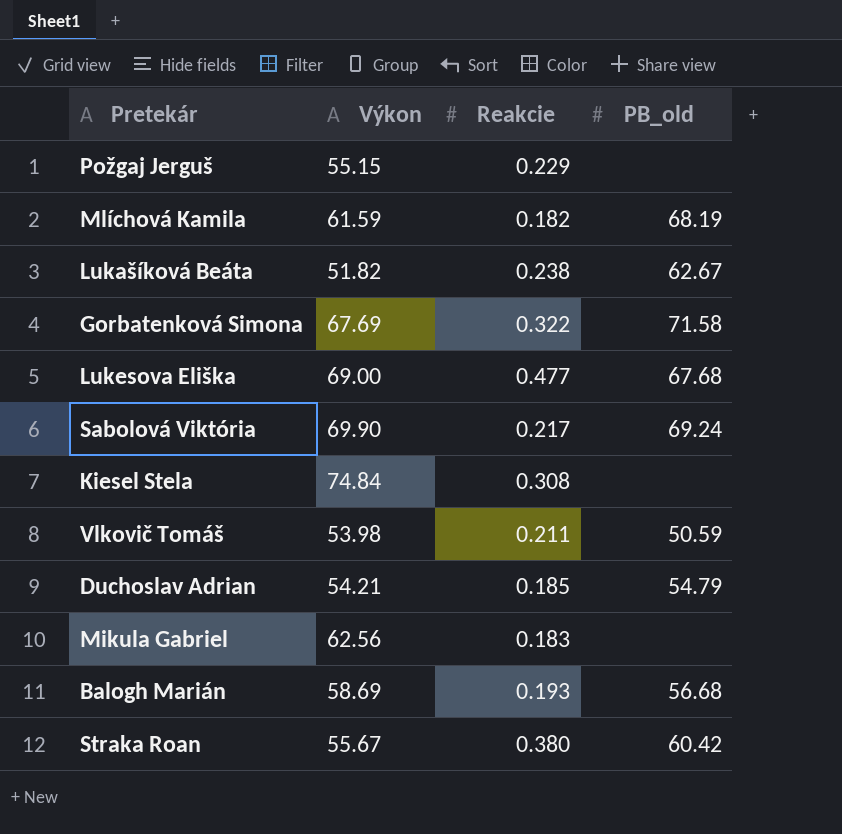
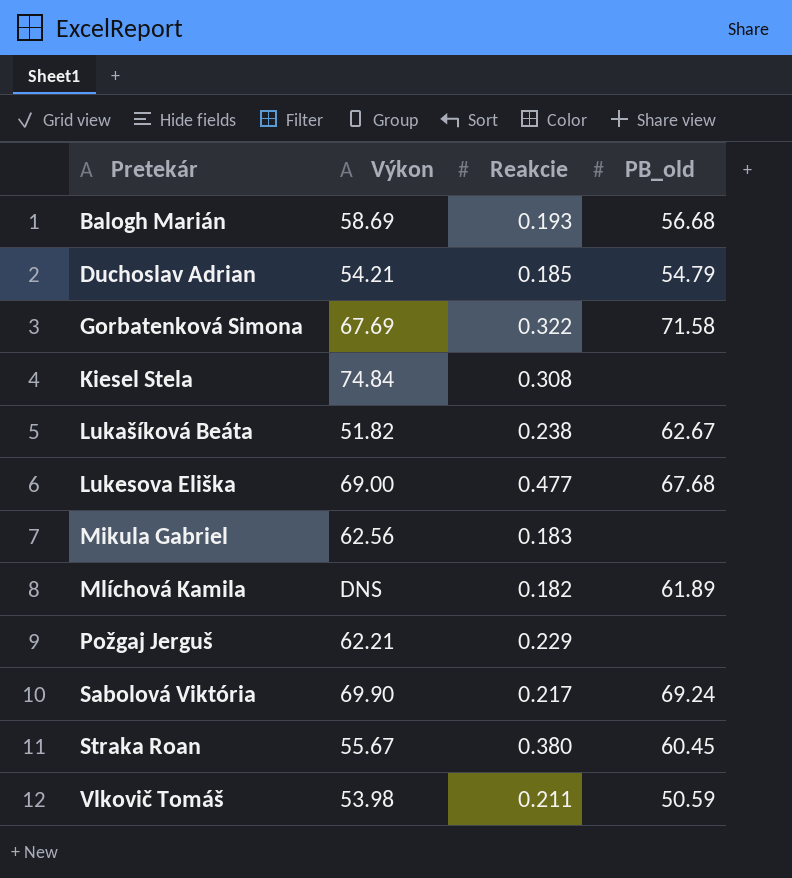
row order: none -> Pretekár ascending
Mlíchová Kamila | Výkon: 61.59 -> DNS
Mlíchová Kamila | PB_old: 68.19 -> 61.89
Požgaj Jerguš | Výkon: 55.15 -> 62.21
Straka Roan | PB_old: 60.42 -> 60.45

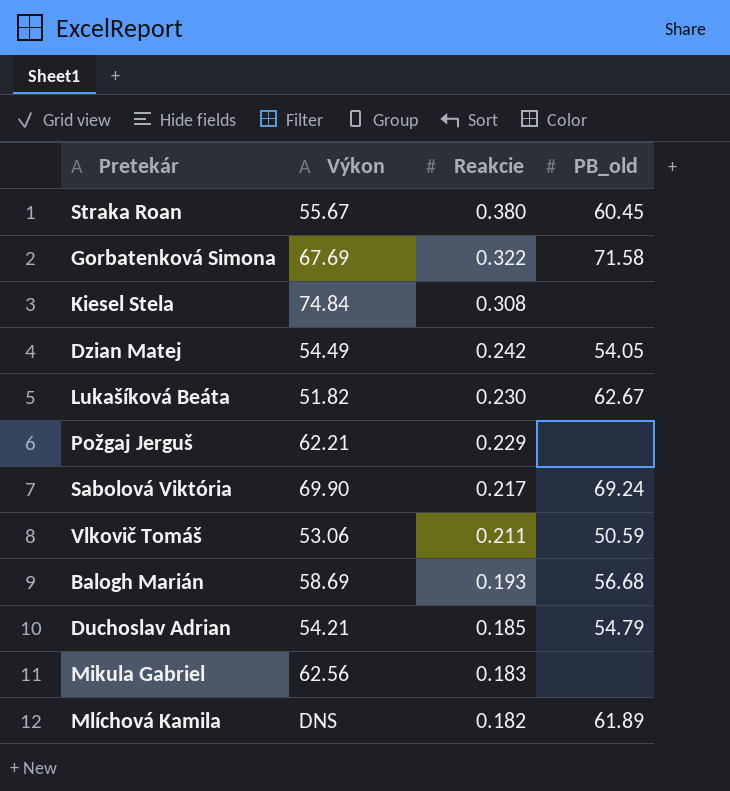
row order: Pretekár ascending -> Reakcie descending
row Lukesova Eliška: 69.00 | 0.477 | 67.68 -> none
row Dzian Matej: none -> 54.49 | 0.242 | 54.05
Lukašíková Beáta | Reakcie: 0.238 -> 0.230
Vlkovič Tomáš | Výkon: 53.98 -> 53.06

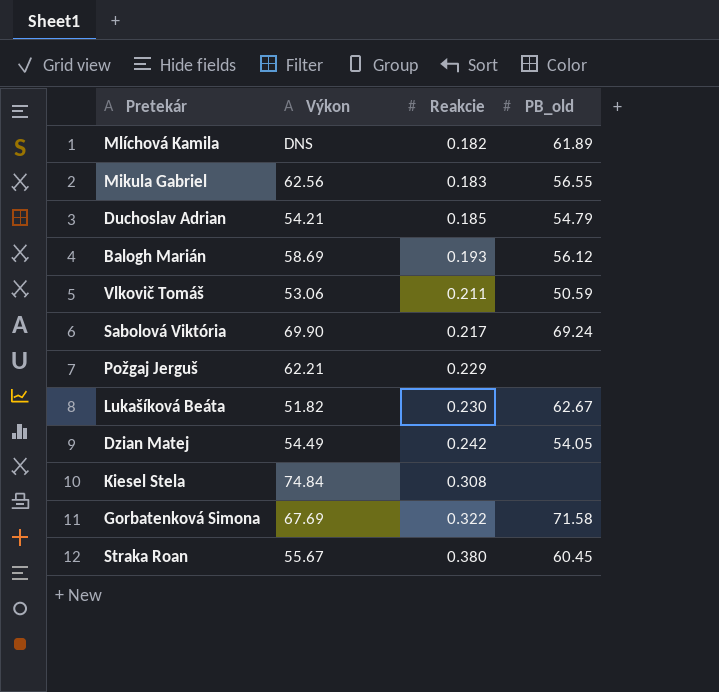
row order: Reakcie descending -> Reakcie ascending
Mikula Gabriel | PB_old: none -> 56.55
Balogh Marián | PB_old: 56.68 -> 56.12

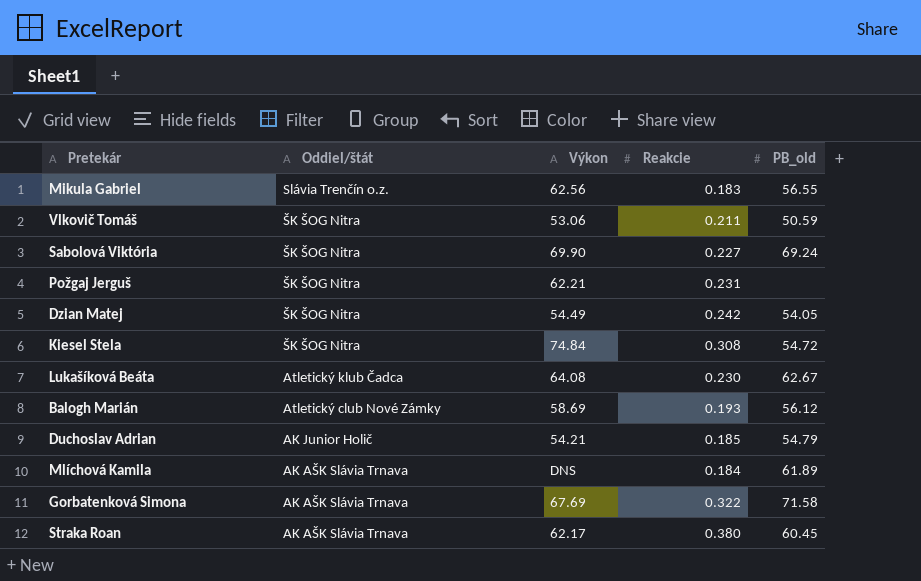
row order: Reakcie ascending -> Oddiel/štát descending
column Oddiel/štát | position: none -> 2
Sabolová Viktória | Reakcie: 0.217 -> 0.227
Požgaj Jerguš | Reakcie: 0.229 -> 0.231
Kiesel Stela | PB_old: none -> 54.72
Lukašíková Beáta | Výkon: 51.82 -> 64.08
Mlíchová Kamila | Reakcie: 0.182 -> 0.184
Straka Roan | Výkon: 55.67 -> 62.17

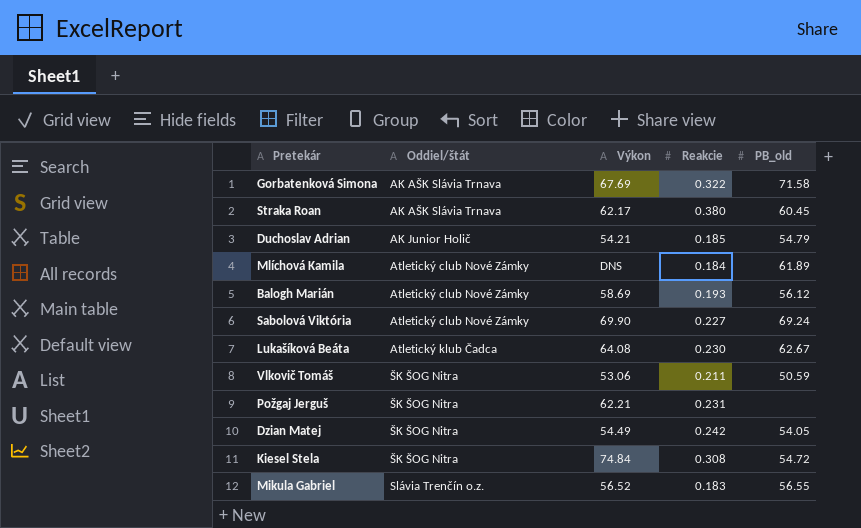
row order: Oddiel/štát descending -> Oddiel/štát ascending
Mlíchová Kamila | Oddiel/štát: AK AŠK Slávia Trnava -> Atletický club Nové Zámky
Sabolová Viktória | Oddiel/štát: ŠK ŠOG Nitra -> Atletický club Nové Zámky
Mikula Gabriel | Výkon: 62.56 -> 56.52

